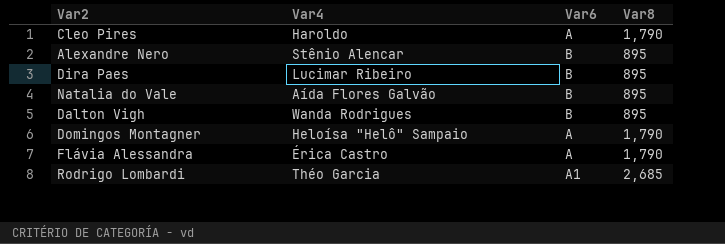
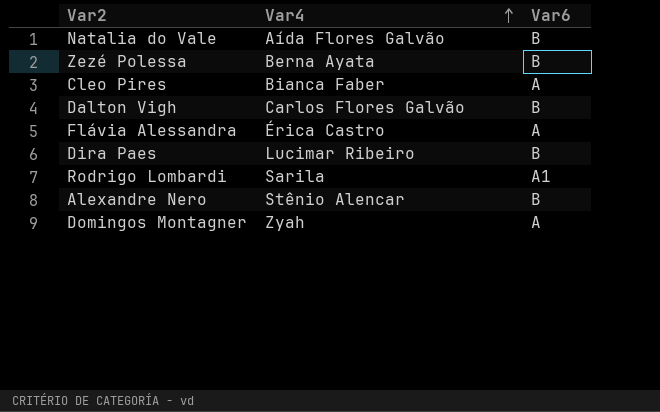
row order: none -> Var4 ascending
column Var8 | position: 4 -> none
row Zezé Polessa: none -> Berna Ayata | B
Cleo Pires | Var4: Haroldo -> Bianca Faber
Dalton Vigh | Var4: Wanda Rodrigues -> Carlos Flores Galvão
Rodrigo Lombardi | Var4: Théo Garcia -> Sarila
Domingos Montagner | Var4: Heloísa "Helô" Sampaio -> Zyah

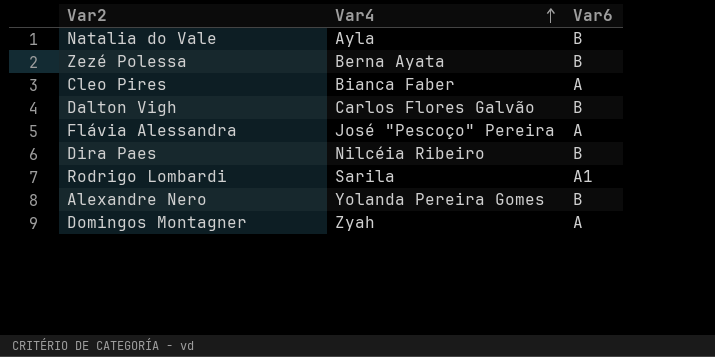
Natalia do Vale | Var4: Aída Flores Galvão -> Ayla
Flávia Alessandra | Var4: Érica Castro -> José "Pescoço" Pereira
Dira Paes | Var4: Lucimar Ribeiro -> Nilcéia Ribeiro
Alexandre Nero | Var4: Stênio Alencar -> Yolanda Pereira Gomes

